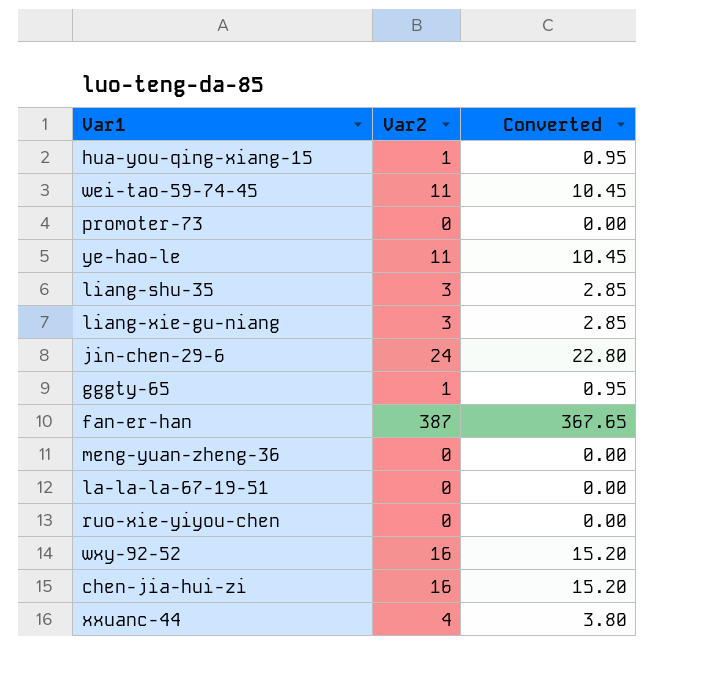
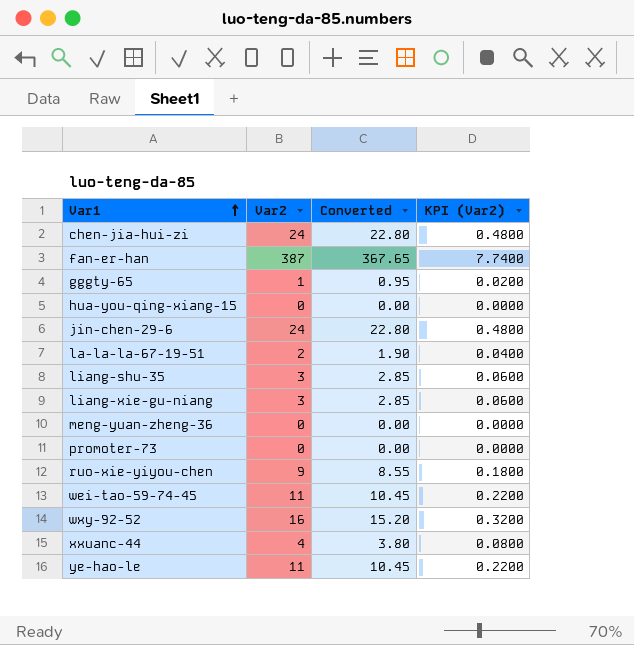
row order: none -> Var1 ascending
column KPI (Var2) | formula: none -> [Var2] * 0.02
chen-jia-hui-zi | Var2: 16 -> 24
chen-jia-hui-zi | Converted: 15.20 -> 22.80
hua-you-qing-xiang-15 | Var2: 1 -> 0
hua-you-qing-xiang-15 | Converted: 0.95 -> 0.00
la-la-la-67-19-51 | Var2: 0 -> 2
la-la-la-67-19-51 | Converted: 0.00 -> 1.90
ruo-xie-yiyou-chen | Var2: 0 -> 9
ruo-xie-yiyou-chen | Converted: 0.00 -> 8.55

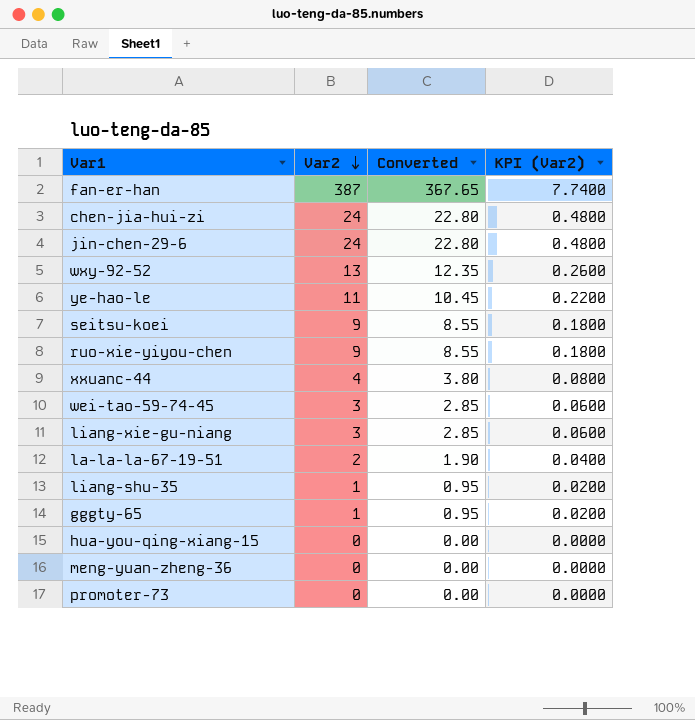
row order: Var1 ascending -> Var2 descending
wxy-92-52 | Var2: 16 -> 13
wxy-92-52 | Converted: 15.20 -> 12.35
wxy-92-52 | KPI (Var2): 0.3200 -> 0.2600
row seitsu-koei: none -> 9 | 8.55 | 0.1800
wei-tao-59-74-45 | Var2: 11 -> 3
wei-tao-59-74-45 | Converted: 10.45 -> 2.85
wei-tao-59-74-45 | KPI (Var2): 0.2200 -> 0.0600
liang-shu-35 | Var2: 3 -> 1
liang-shu-35 | Converted: 2.85 -> 0.95
liang-shu-35 | KPI (Var2): 0.0600 -> 0.0200

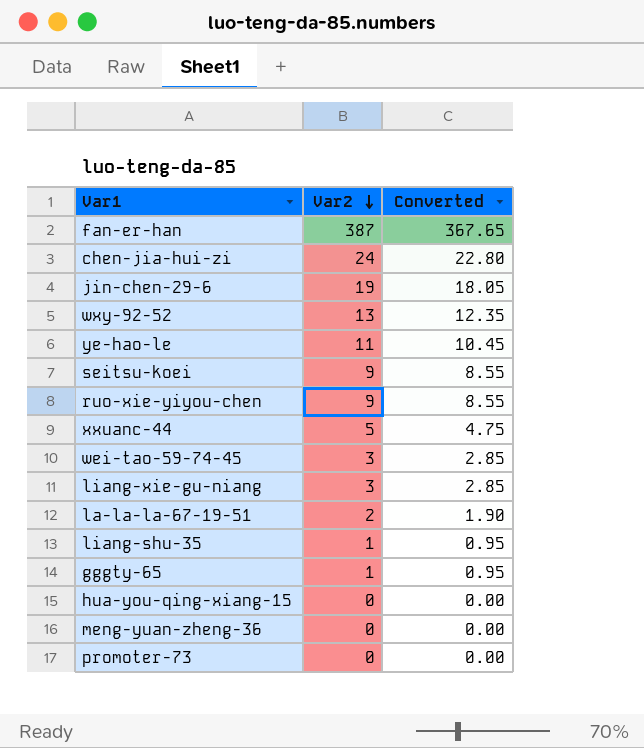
column KPI (Var2) | formula: [Var2] * 0.02 -> none
jin-chen-29-6 | Var2: 24 -> 19
jin-chen-29-6 | Converted: 22.80 -> 18.05
xxuanc-44 | Var2: 4 -> 5
xxuanc-44 | Converted: 3.80 -> 4.75

